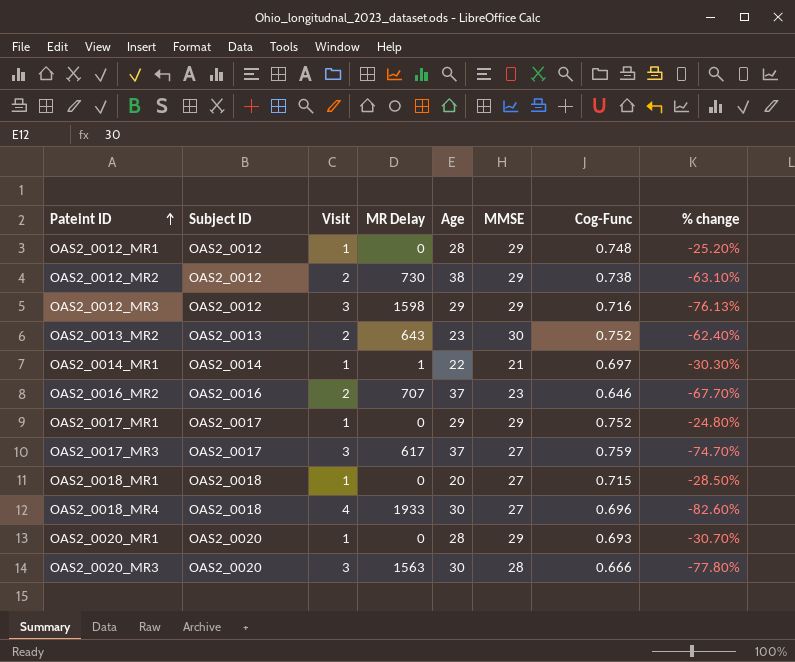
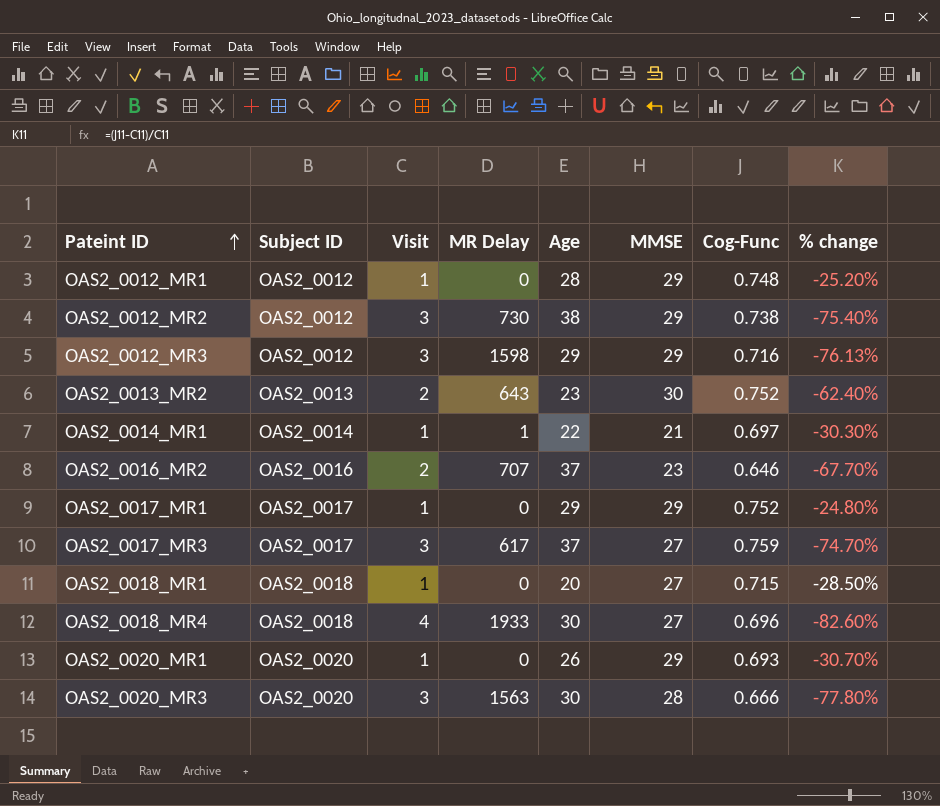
OAS2_0012_MR2 | Visit: 2 -> 3
OAS2_0012_MR2 | % change: -63.10% -> -75.40%
OAS2_0020_MR1 | Age: 28 -> 26

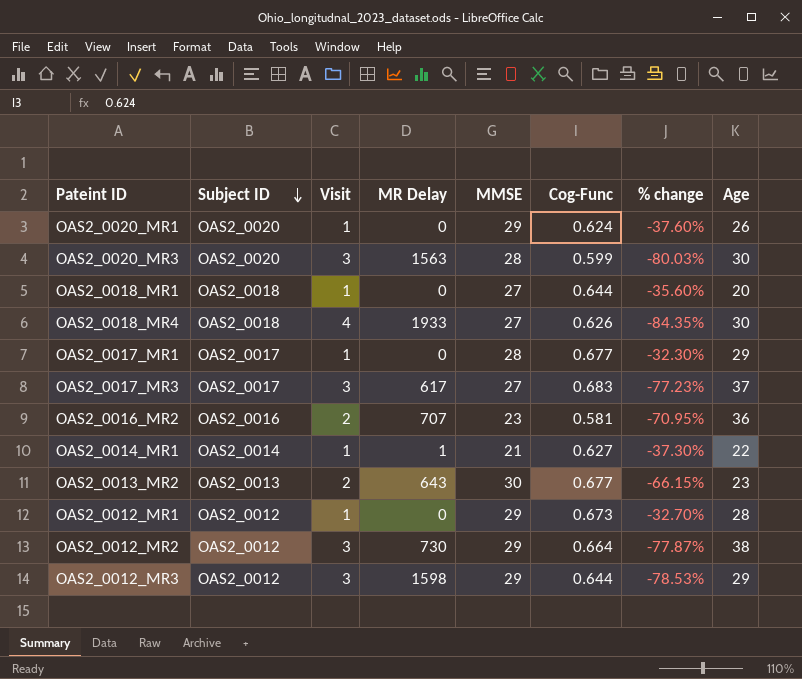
row order: Pateint ID ascending -> Subject ID descending
column Age | position: 5 -> 8
OAS2_0020_MR1 | Cog-Func: 0.693 -> 0.624
OAS2_0020_MR1 | % change: -30.70% -> -37.60%
OAS2_0020_MR3 | Cog-Func: 0.666 -> 0.599
OAS2_0020_MR3 | % change: -77.80% -> -80.03%
OAS2_0018_MR1 | Cog-Func: 0.715 -> 0.644
OAS2_0018_MR1 | % change: -28.50% -> -35.60%
OAS2_0018_MR4 | Cog-Func: 0.696 -> 0.626
OAS2_0018_MR4 | % change: -82.60% -> -84.35%
OAS2_0017_MR1 | MMSE: 29 -> 28
OAS2_0017_MR1 | Cog-Func: 0.752 -> 0.677
OAS2_0017_MR1 | % change: -24.80% -> -32.30%
OAS2_0017_MR3 | Cog-Func: 0.759 -> 0.683
OAS2_0017_MR3 | % change: -74.70% -> -77.23%
OAS2_0016_MR2 | Cog-Func: 0.646 -> 0.581
OAS2_0016_MR2 | % change: -67.70% -> -70.95%
OAS2_0016_MR2 | Age: 37 -> 36
OAS2_0014_MR1 | Cog-Func: 0.697 -> 0.627
OAS2_0014_MR1 | % change: -30.30% -> -37.30%
OAS2_0013_MR2 | Cog-Func: 0.752 -> 0.677
OAS2_0013_MR2 | % change: -62.40% -> -66.15%
OAS2_0012_MR1 | Cog-Func: 0.748 -> 0.673
OAS2_0012_MR1 | % change: -25.20% -> -32.70%
OAS2_0012_MR2 | Cog-Func: 0.738 -> 0.664
OAS2_0012_MR2 | % change: -75.40% -> -77.87%
OAS2_0012_MR3 | Cog-Func: 0.716 -> 0.644
OAS2_0012_MR3 | % change: -76.13% -> -78.53%

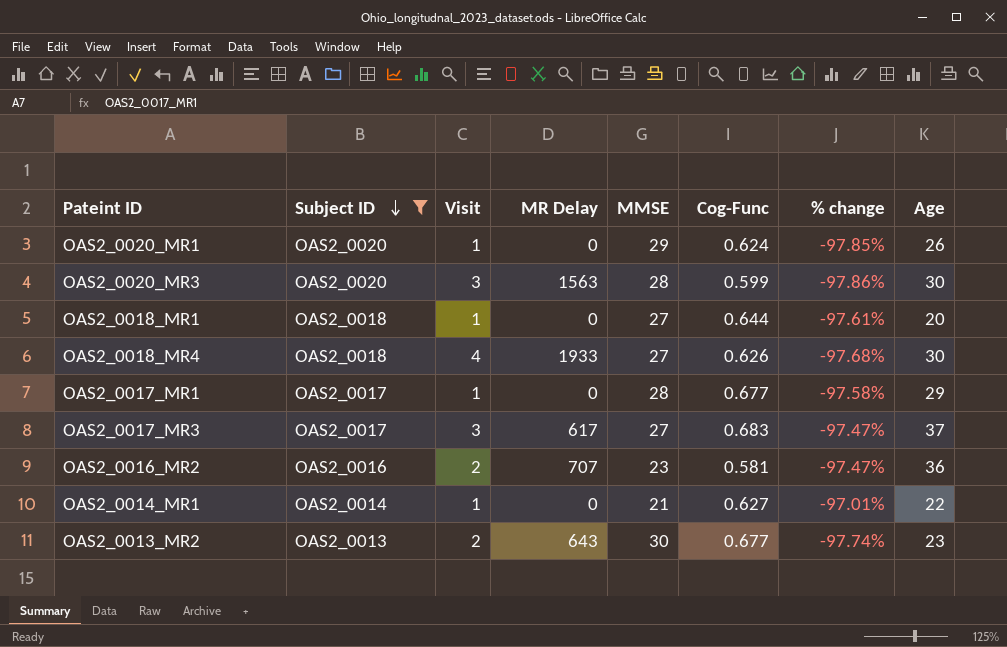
filter: none -> Subject ID != OAS2_0012
column % change | formula: ([Cog-Func] - [Visit]) / [Visit] -> ([Cog-Func] - [MMSE]) / [MMSE]
OAS2_0014_MR1 | MR Delay: 1 -> 0

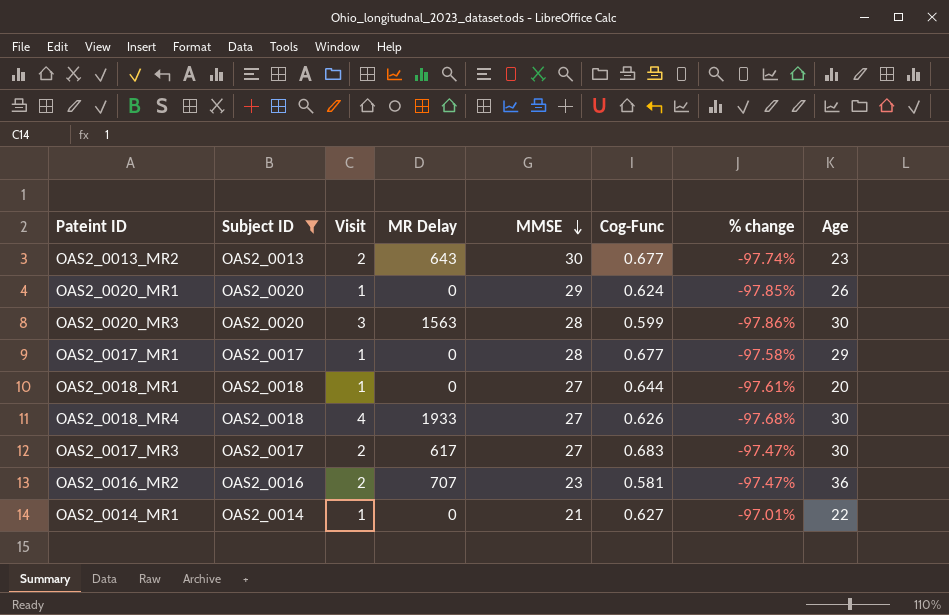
row order: Subject ID descending -> MMSE descending
OAS2_0017_MR3 | Visit: 3 -> 2
OAS2_0017_MR3 | Age: 37 -> 30

